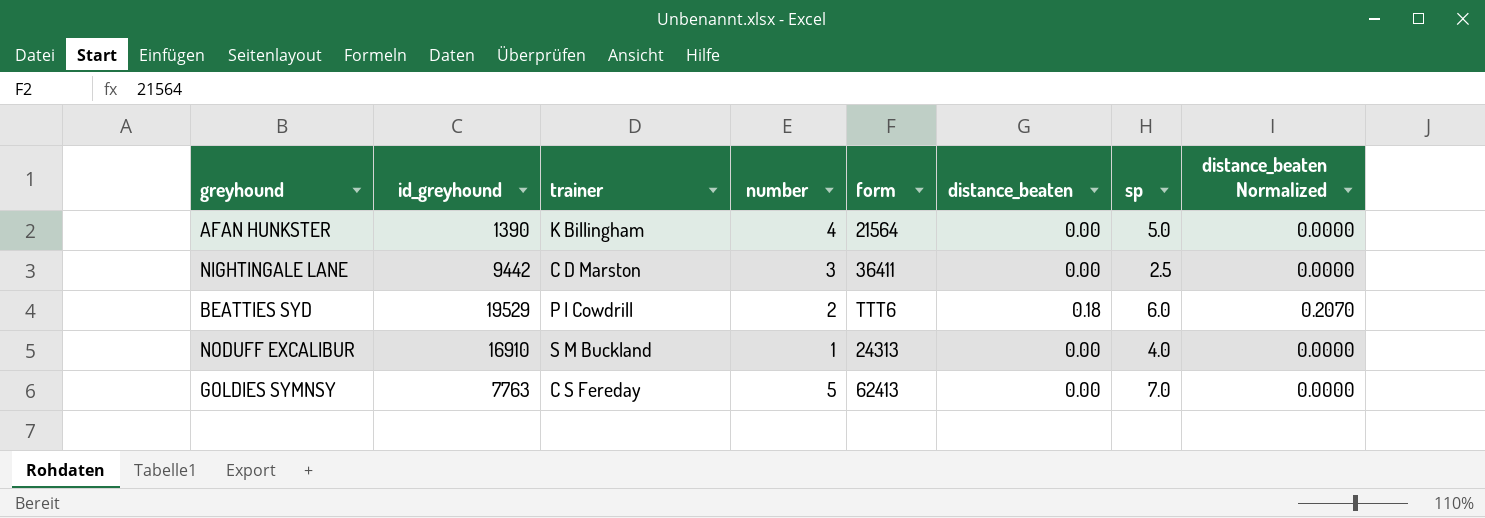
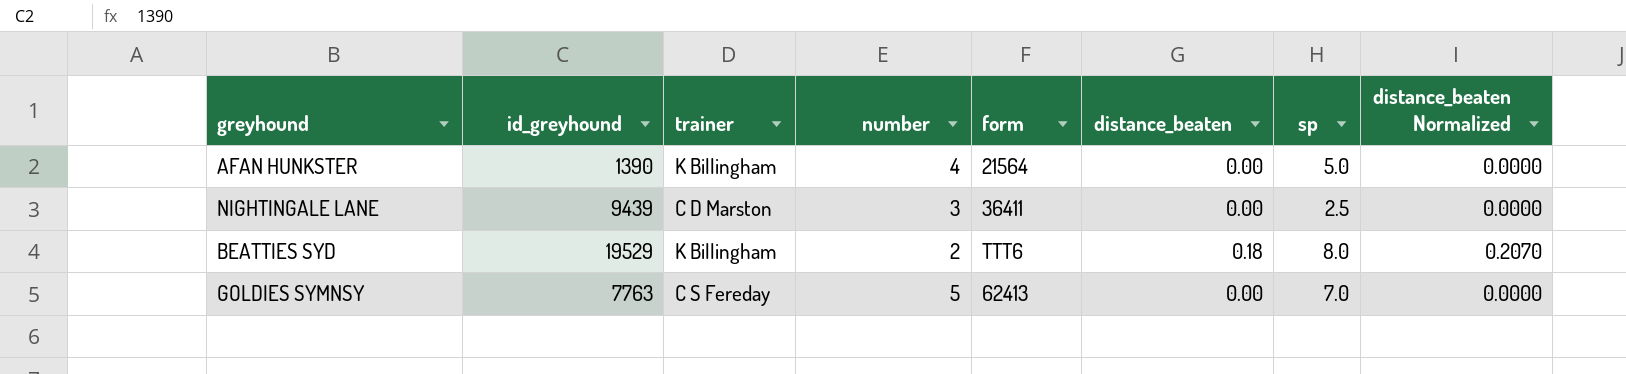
row NODUFF EXCALIBUR: 16910 | S M Buckland | 1 | 24313 | 0.00 | 4.0 | 0.0000 -> none
NIGHTINGALE LANE | id_greyhound: 9442 -> 9439
BEATTIES SYD | trainer: P I Cowdrill -> K Billingham
BEATTIES SYD | sp: 6.0 -> 8.0

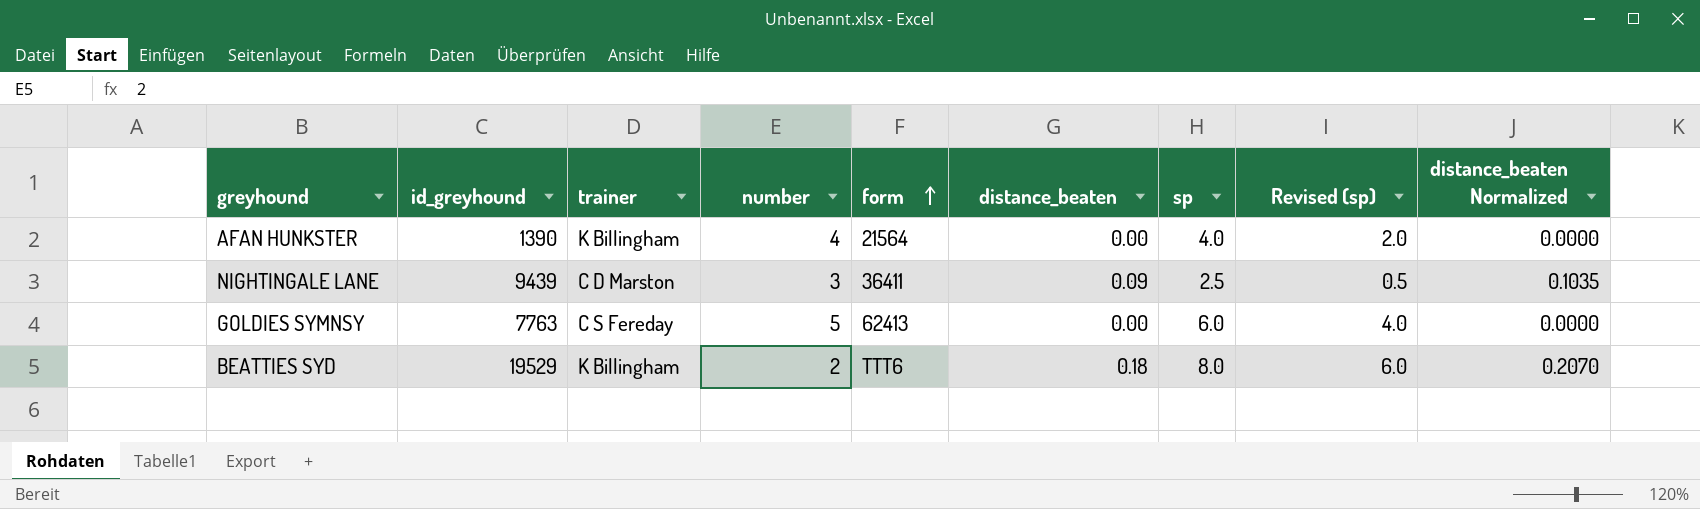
row order: none -> form ascending
column Revised (sp) | formula: none -> [sp] - 2
AFAN HUNKSTER | sp: 5.0 -> 4.0
NIGHTINGALE LANE | distance_beaten: 0.00 -> 0.09
NIGHTINGALE LANE | distance_beaten Normalized: 0.0000 -> 0.1035
GOLDIES SYMNSY | sp: 7.0 -> 6.0

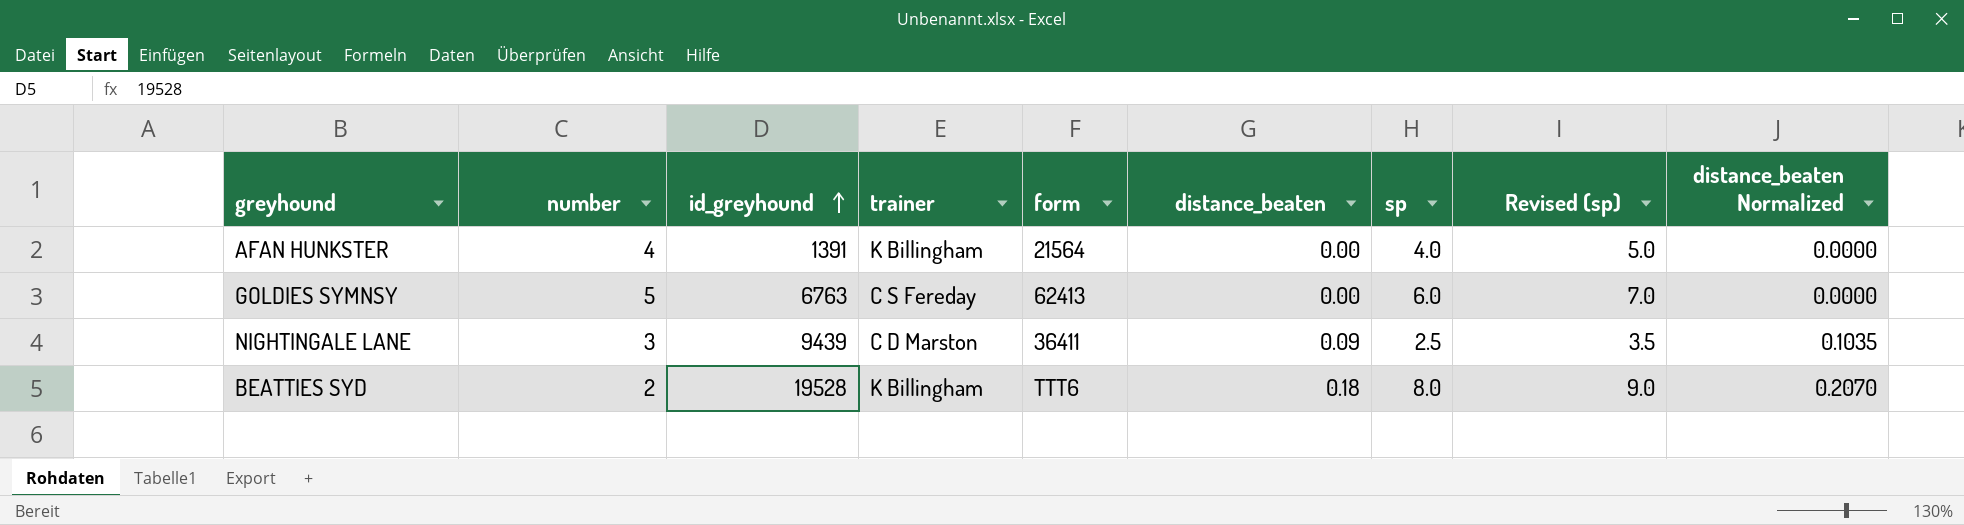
row order: form ascending -> id_greyhound ascending
column number | position: 4 -> 2
column Revised (sp) | formula: [sp] - 2 -> [sp] + 1
AFAN HUNKSTER | id_greyhound: 1390 -> 1391
GOLDIES SYMNSY | id_greyhound: 7763 -> 6763
BEATTIES SYD | id_greyhound: 19529 -> 19528

